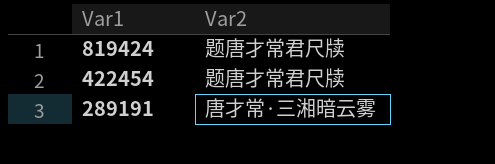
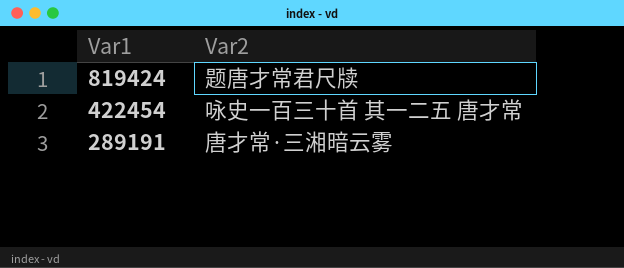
422454 | Var2: 题唐才常君尺牍 -> 咏史一百三十首 其一二五 唐才常

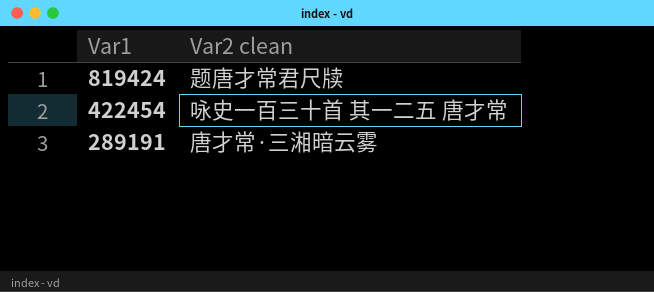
column name: Var2 -> Var2 clean

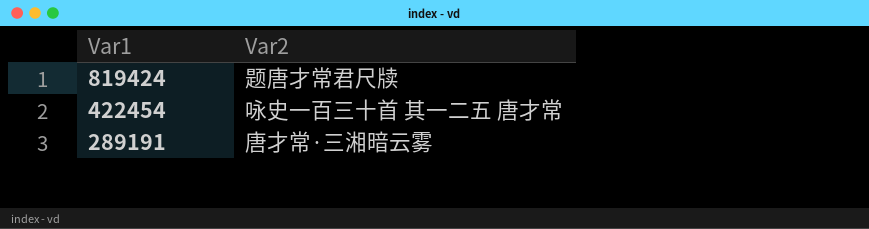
column name: Var2 clean -> Var2

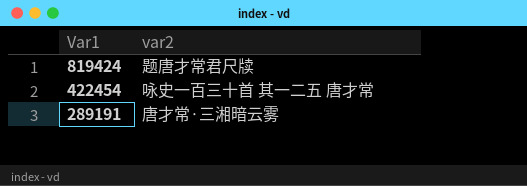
column name: Var2 -> var2

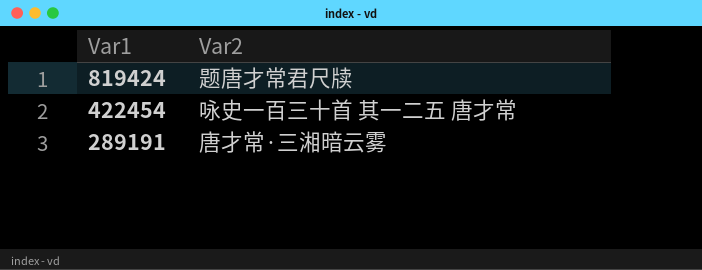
column name: var2 -> Var2

